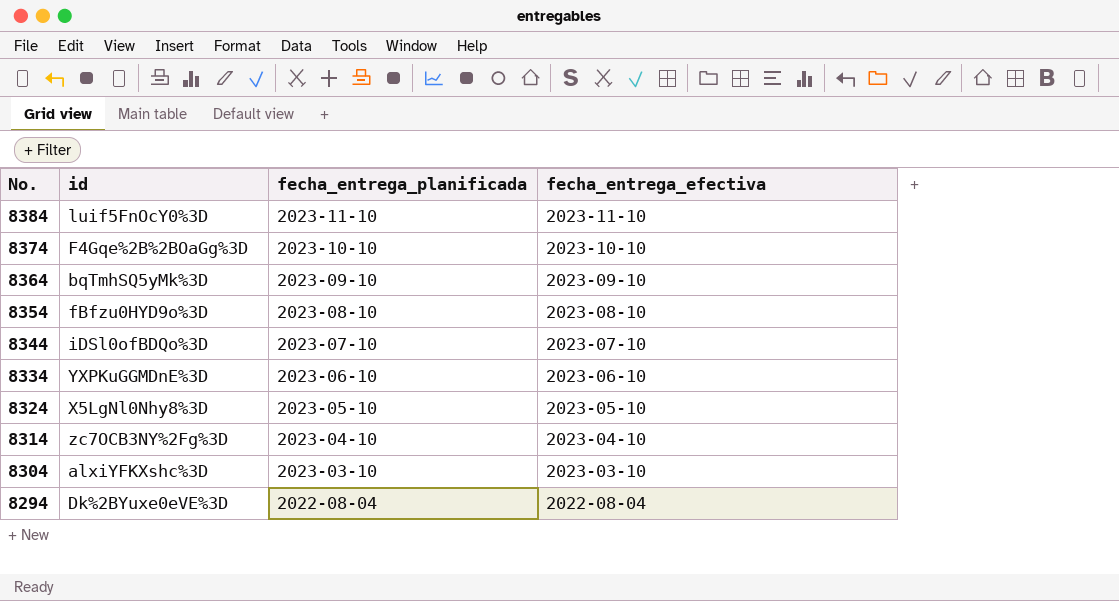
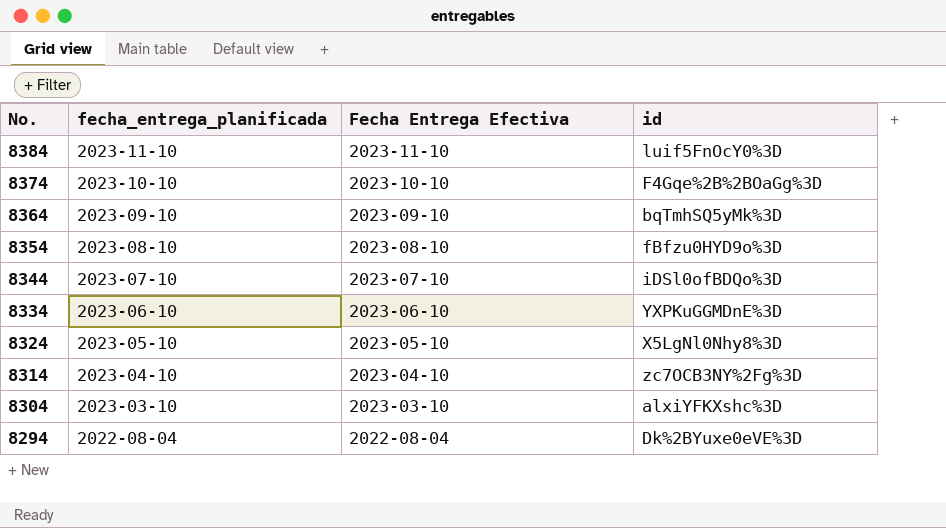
column name: fecha_entrega_efectiva -> Fecha Entrega Efectiva
column id | position: 2 -> 4

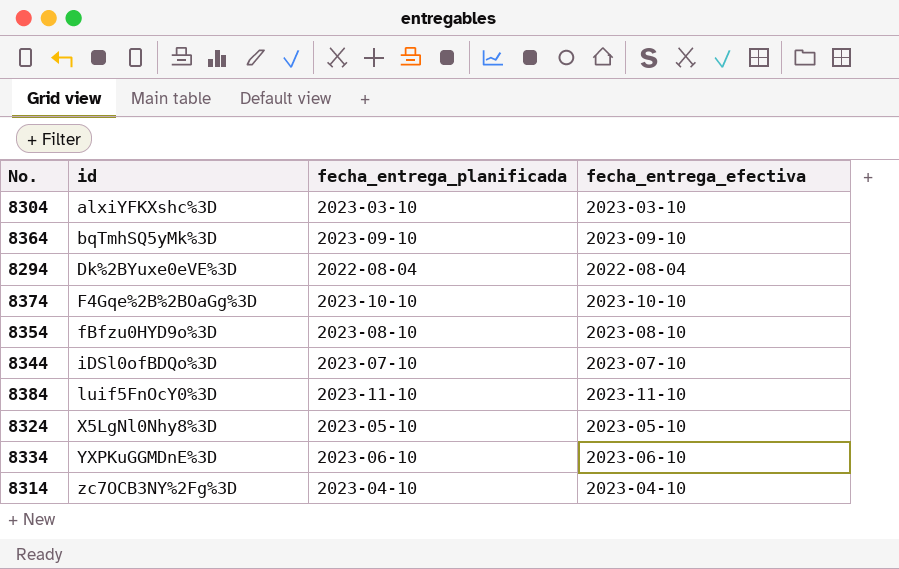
row order: No. descending -> id ascending
column id | position: 4 -> 2
column name: Fecha Entrega Efectiva -> fecha_entrega_efectiva

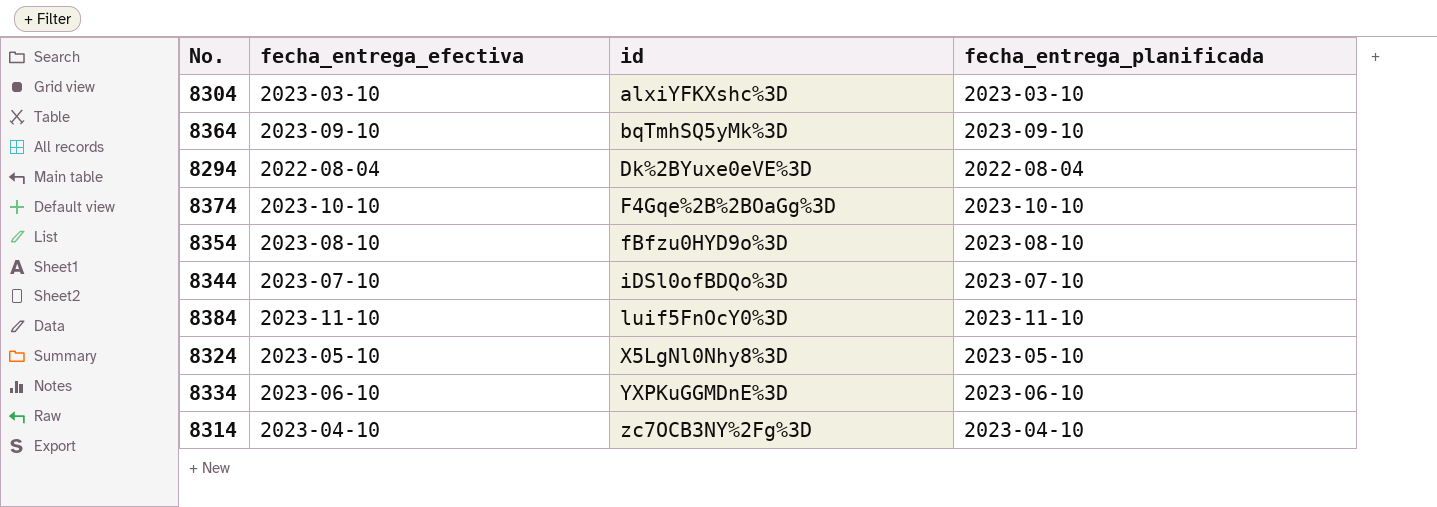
column fecha_entrega_efectiva | position: 4 -> 2

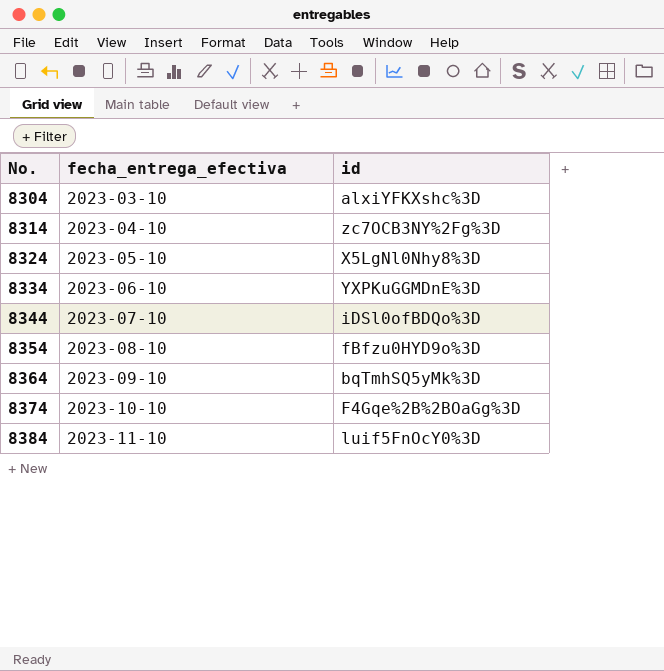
row order: id ascending -> No. ascending
column fecha_entrega_planificada | position: 4 -> none
row 8294: 2022-08-04 | Dk%2BYuxe0eVE%3D | 2022-08-04 -> none

